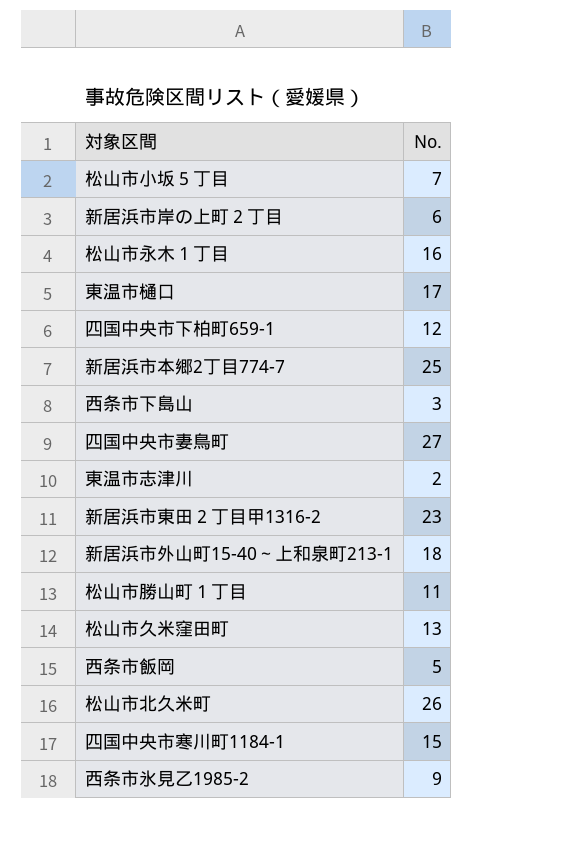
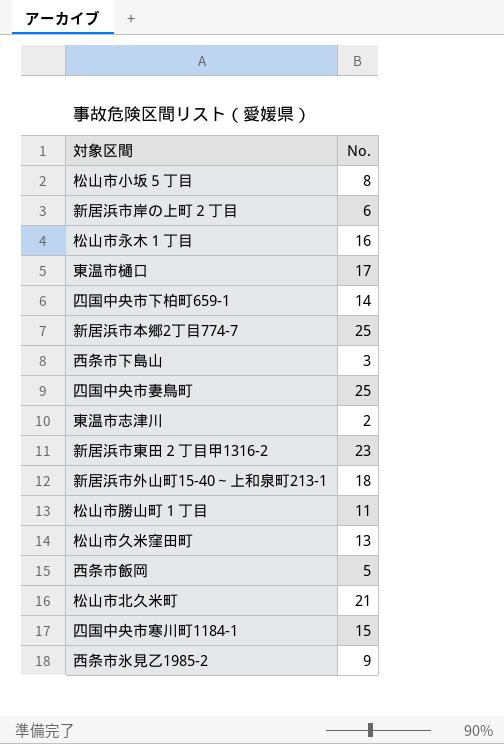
松山市小坂５丁目 | No.: 7 -> 8
四国中央市下柏町659-1 | No.: 12 -> 14
四国中央市妻鳥町 | No.: 27 -> 25
松山市北久米町 | No.: 26 -> 21

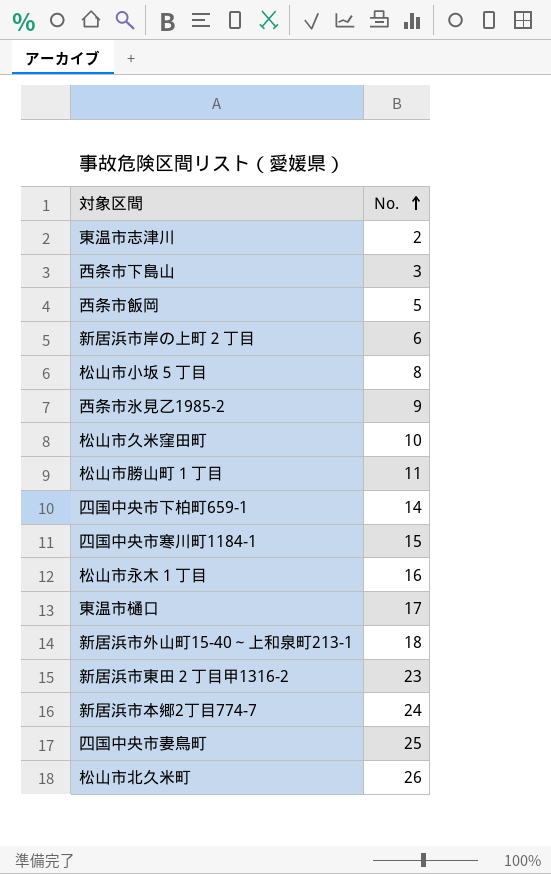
row order: none -> No. ascending
松山市久米窪田町 | No.: 13 -> 10
新居浜市本郷2丁目774-7 | No.: 25 -> 24
松山市北久米町 | No.: 21 -> 26

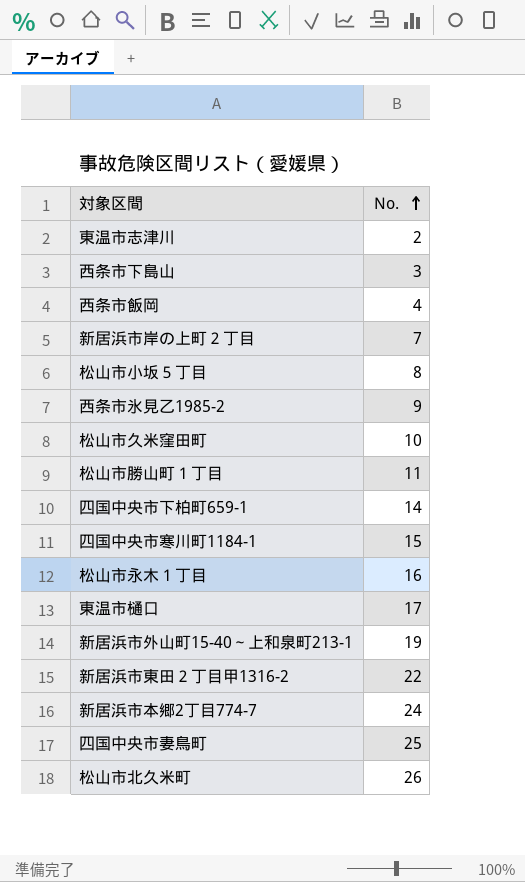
西条市飯岡 | No.: 5 -> 4
新居浜市岸の上町２丁目 | No.: 6 -> 7
新居浜市外山町15-40～上和泉町213-1 | No.: 18 -> 19
新居浜市東田２丁目甲1316-2 | No.: 23 -> 22

